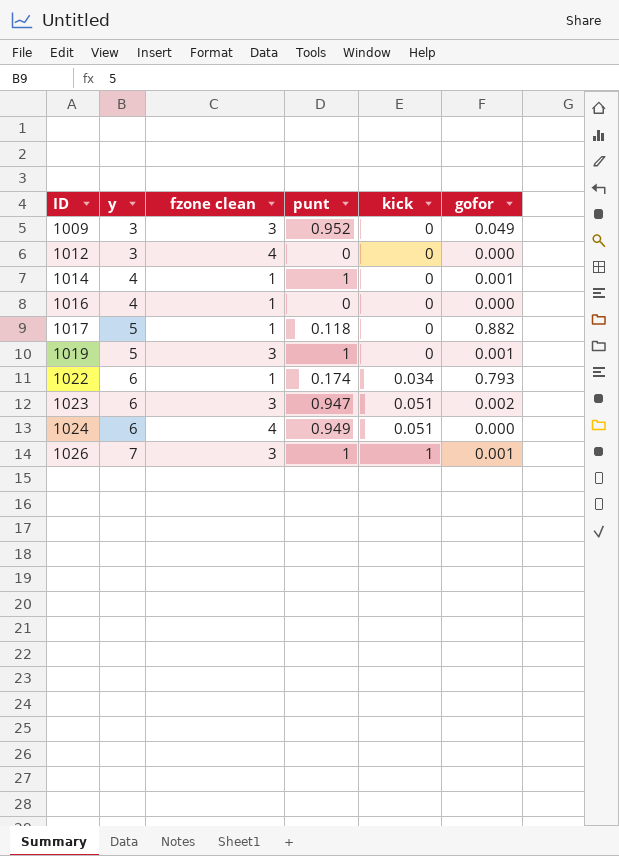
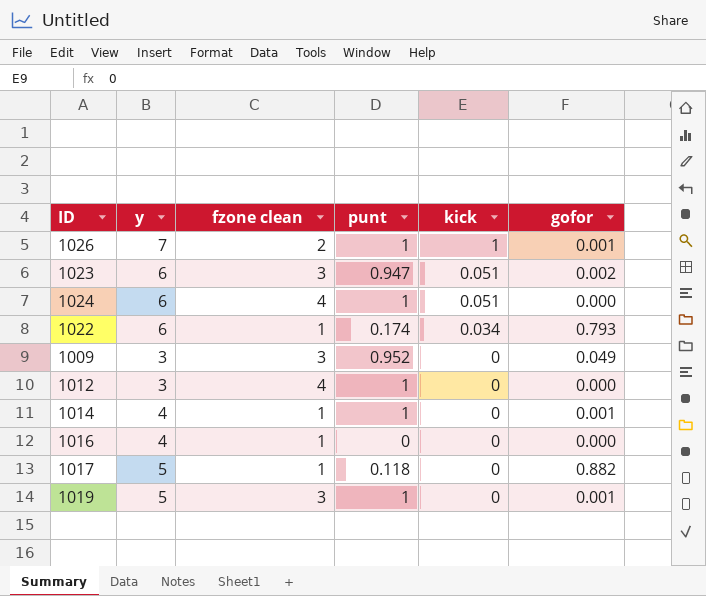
row order: ID ascending -> kick descending
1026 | fzone clean: 3 -> 2
1024 | punt: 0.949 -> 1
1012 | punt: 0 -> 1

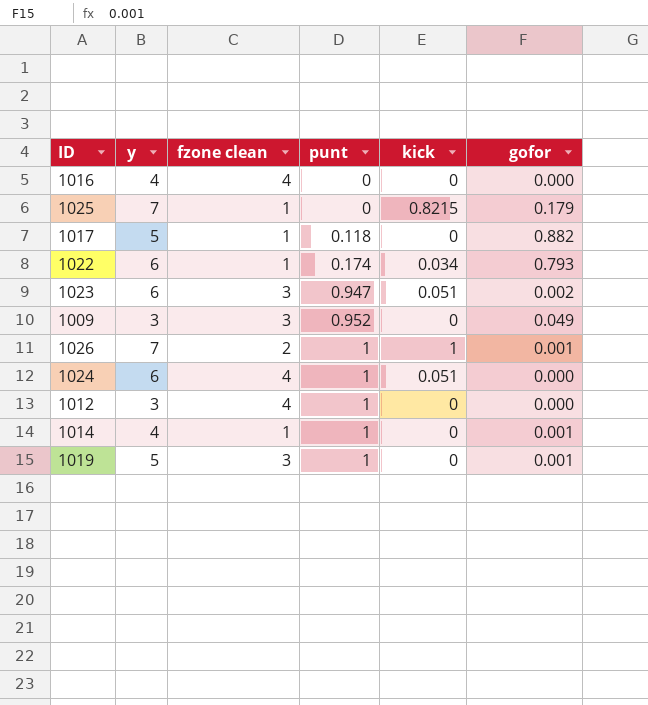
row order: kick descending -> punt ascending
1016 | fzone clean: 1 -> 4
row 1025: none -> 7 | 1 | 0 | 0.8215 | 0.179

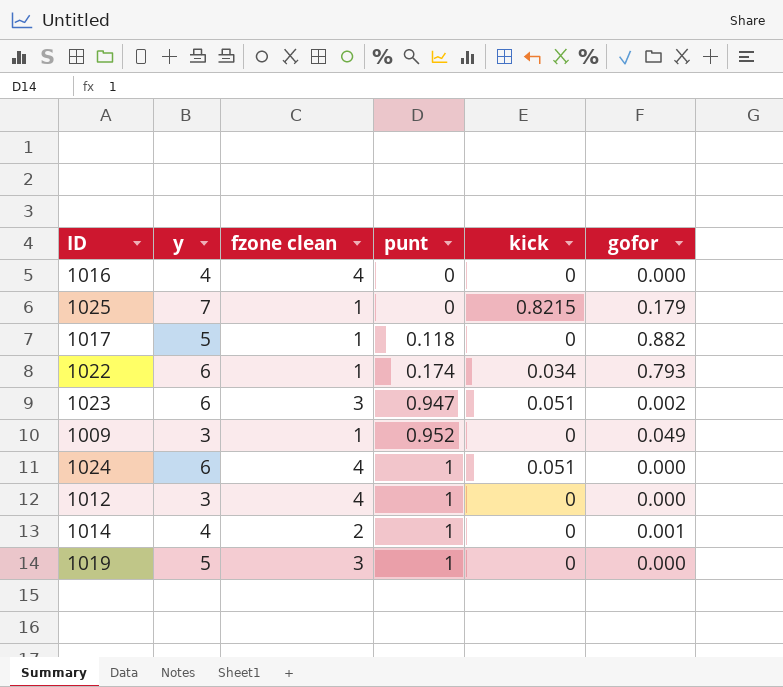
row 1026: 7 | 2 | 1 | 1 | 0.001 -> none
1009 | fzone clean: 3 -> 1
1014 | fzone clean: 1 -> 2
1019 | gofor: 0.001 -> 0.000

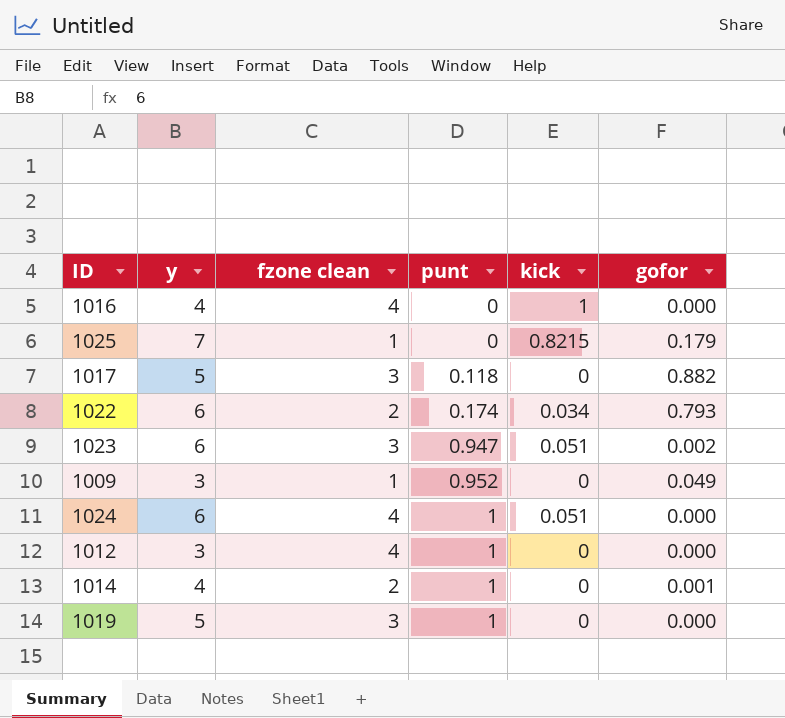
1016 | kick: 0 -> 1
1017 | fzone clean: 1 -> 3
1022 | fzone clean: 1 -> 2

